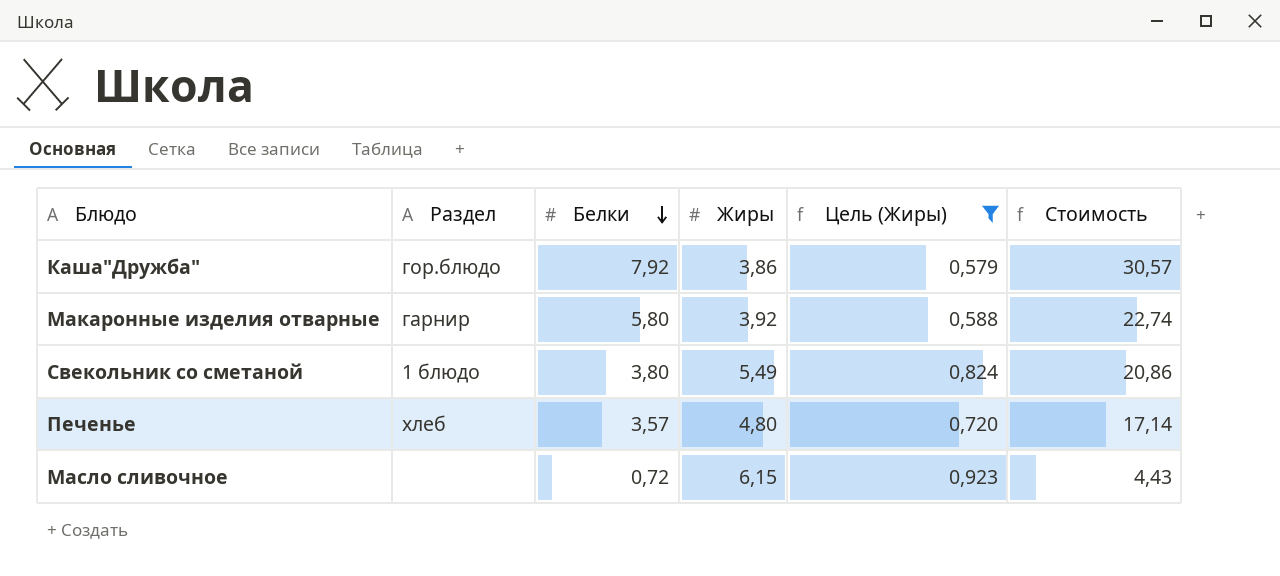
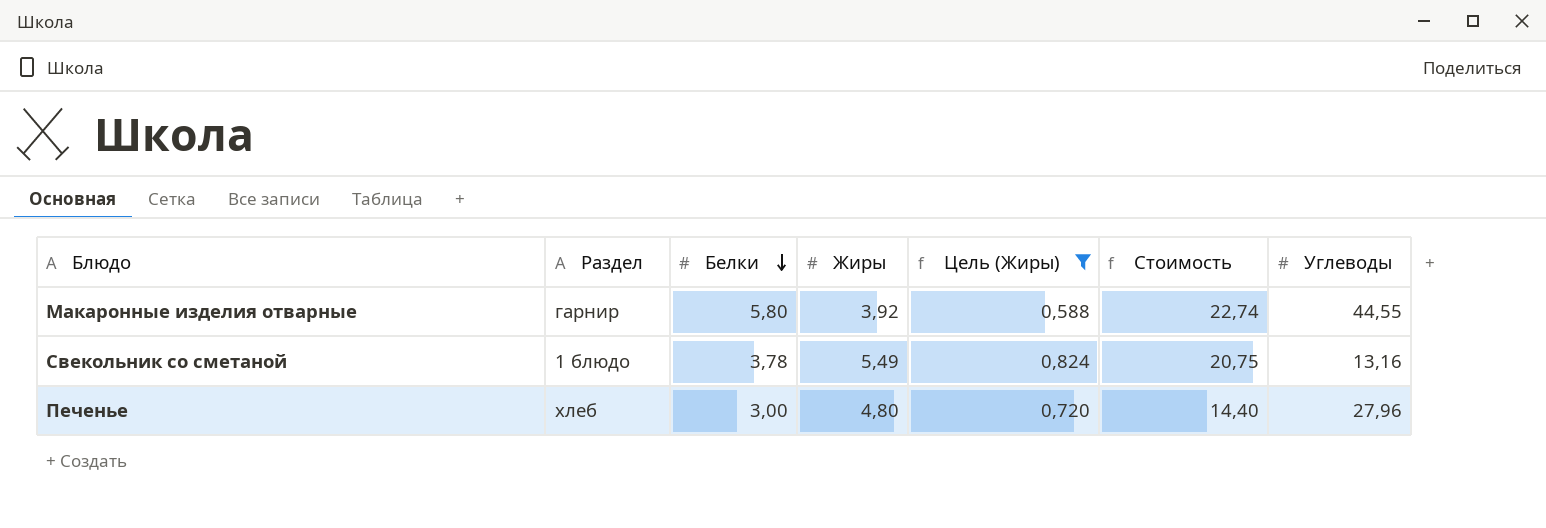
column Углеводы | position: none -> 7
row Каша"Дружба": гор.блюдо | 7,92 | 3,86 | 0,579 | 30,57 -> none
row Масло сливочное: none | 0,72 | 6,15 | 0,923 | 4,43 -> none
Свекольник со сметаной | Белки: 3,80 -> 3,78
Свекольник со сметаной | Стоимость: 20,86 -> 20,75
Печенье | Белки: 3,57 -> 3,00
Печенье | Стоимость: 17,14 -> 14,40

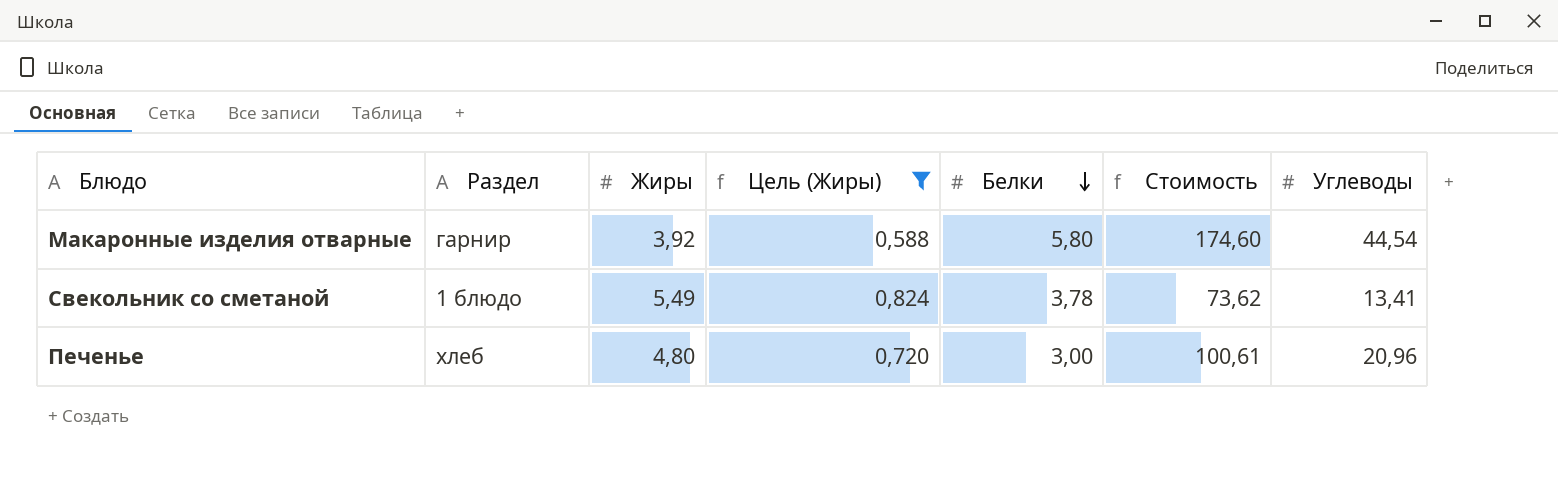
column Белки | position: 3 -> 5
column Стоимость | formula: [Белки] * [Жиры] -> [Жиры] * [Углеводы]
Макаронные изделия отварные | Углеводы: 44,55 -> 44,54
Свекольник со сметаной | Углеводы: 13,16 -> 13,41
Печенье | Углеводы: 27,96 -> 20,96

